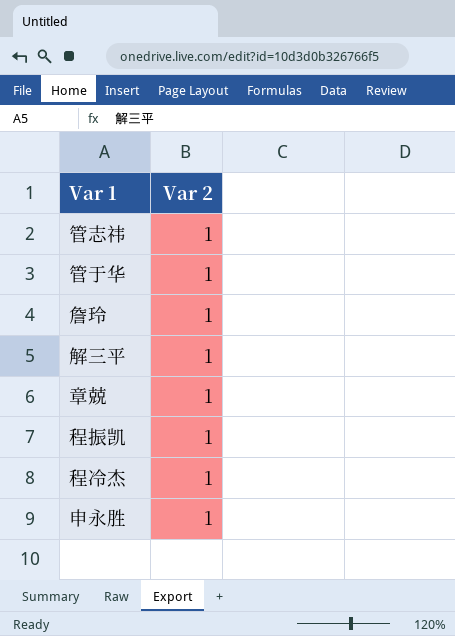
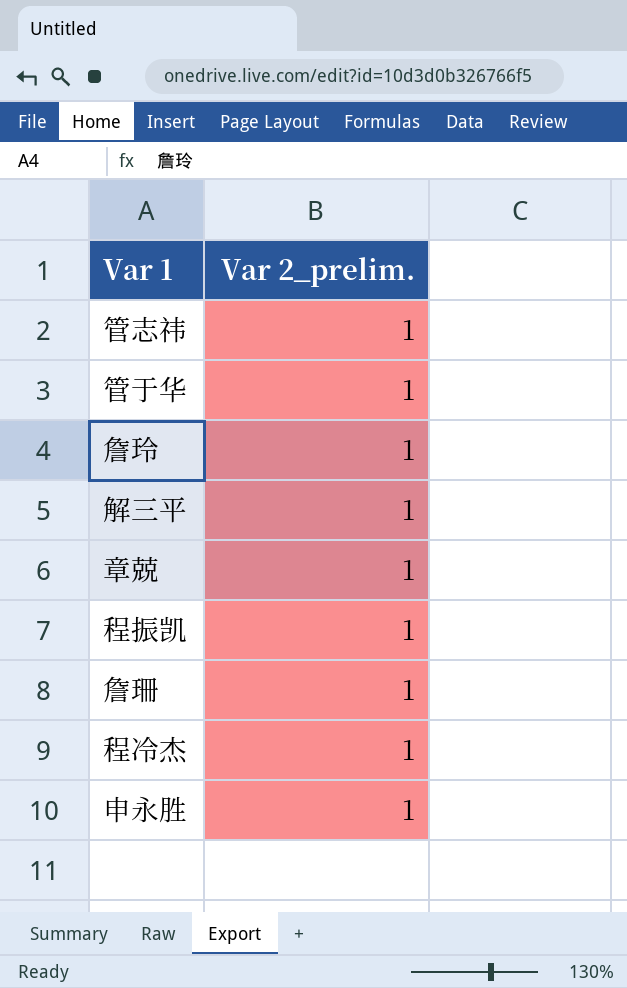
column name: Var 2 -> Var 2_prelim.
row 詹珊: none -> 1

